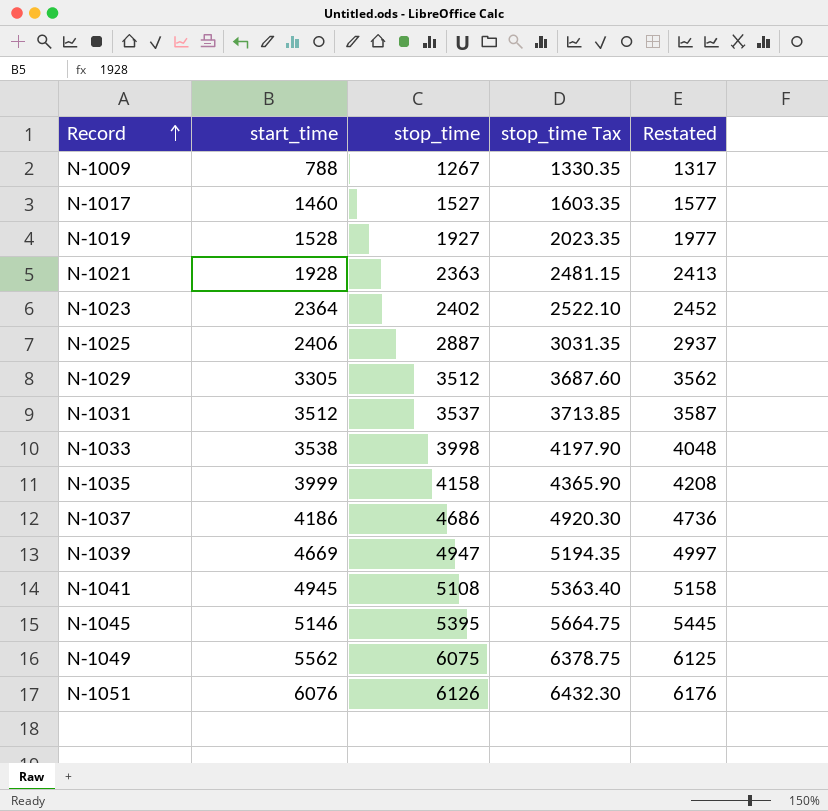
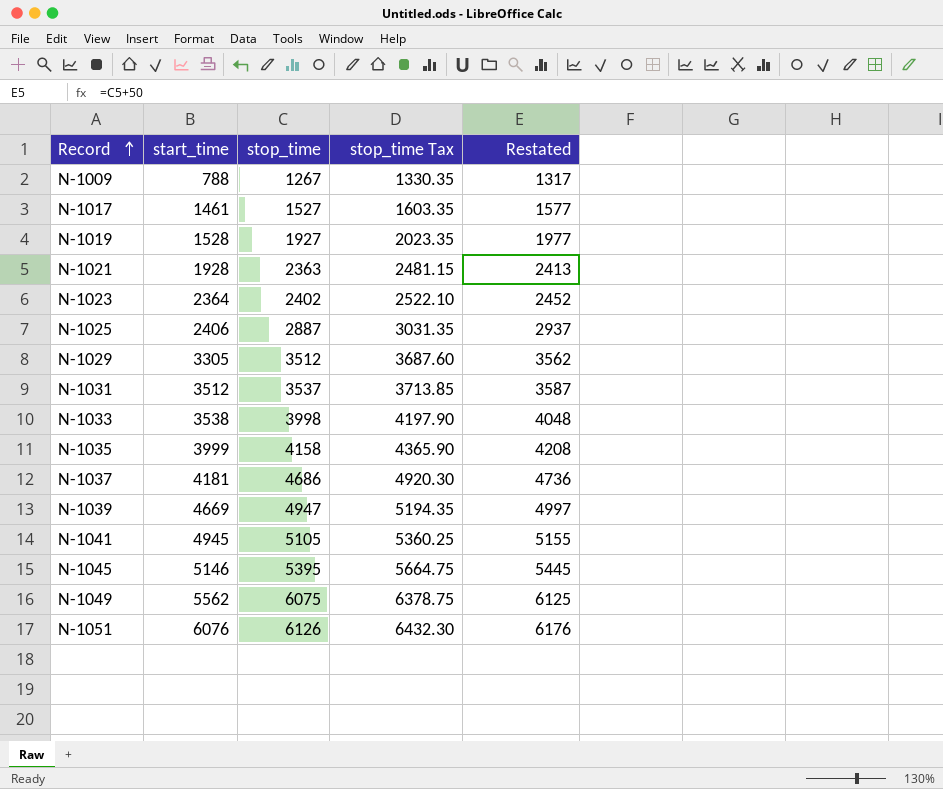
N-1017 | start_time: 1460 -> 1461
N-1037 | start_time: 4186 -> 4181
N-1041 | stop_time: 5108 -> 5105
N-1041 | stop_time Tax: 5363.40 -> 5360.25
N-1041 | Restated: 5158 -> 5155

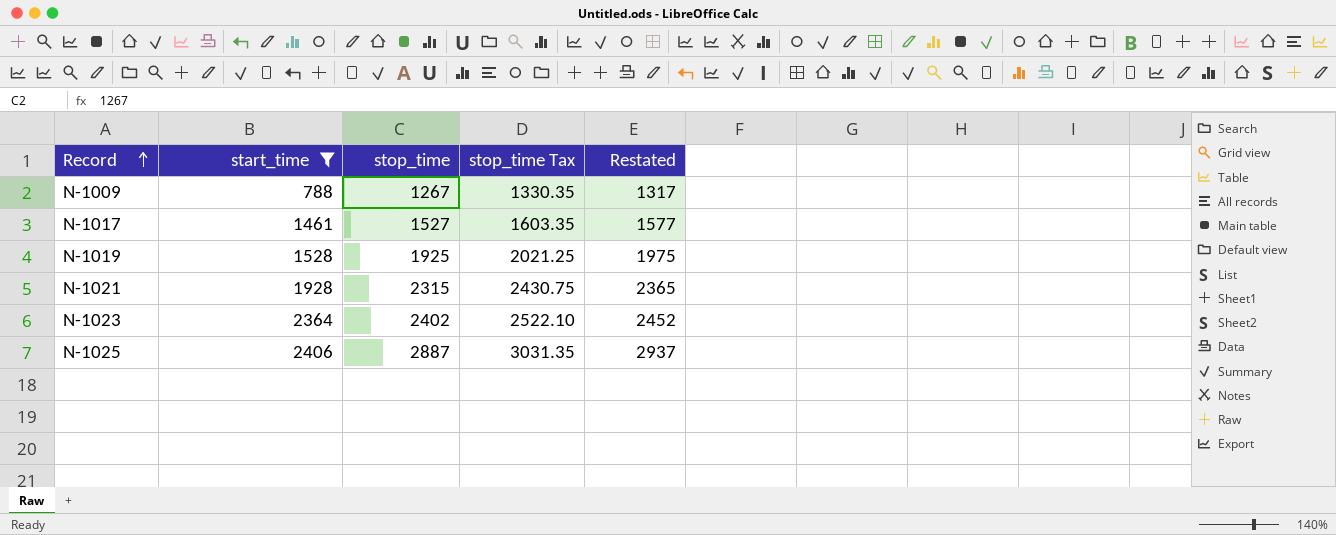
filter: none -> start_time <= 2406
N-1019 | stop_time: 1927 -> 1925
N-1019 | stop_time Tax: 2023.35 -> 2021.25
N-1019 | Restated: 1977 -> 1975
N-1021 | stop_time: 2363 -> 2315
N-1021 | stop_time Tax: 2481.15 -> 2430.75
N-1021 | Restated: 2413 -> 2365

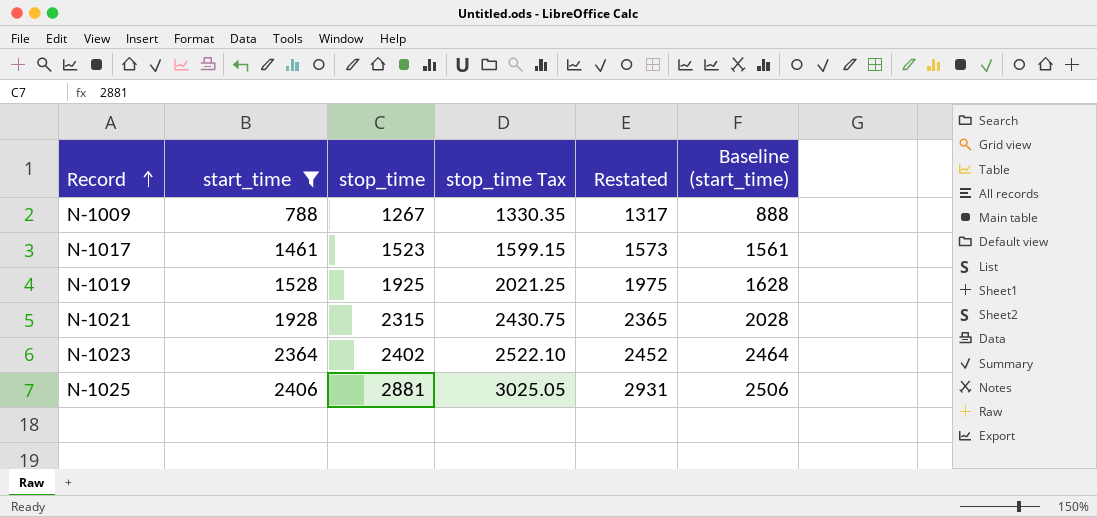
column Baseline (start_time) | formula: none -> [start_time] + 100
N-1017 | stop_time: 1527 -> 1523
N-1017 | stop_time Tax: 1603.35 -> 1599.15
N-1017 | Restated: 1577 -> 1573
N-1025 | stop_time: 2887 -> 2881
N-1025 | stop_time Tax: 3031.35 -> 3025.05
N-1025 | Restated: 2937 -> 2931

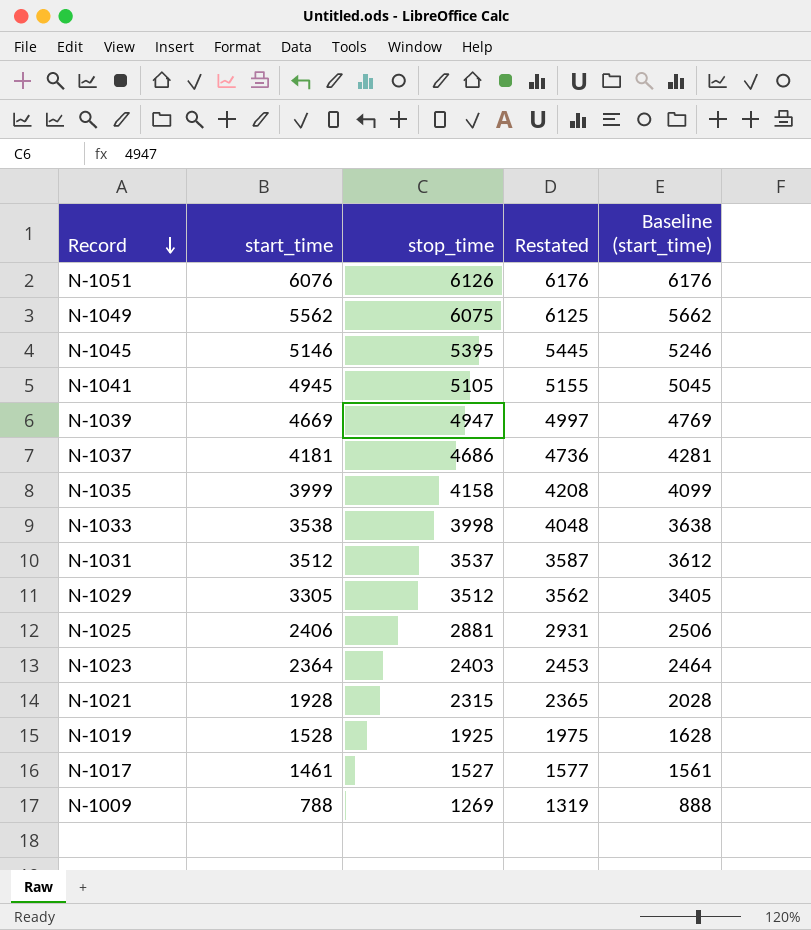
filter: start_time <= 2406 -> none
row order: Record ascending -> Record descending
column stop_time Tax | formula: [stop_time] * 1.05 -> none
N-1023 | stop_time: 2402 -> 2403
N-1023 | Restated: 2452 -> 2453
N-1017 | stop_time: 1523 -> 1527
N-1017 | Restated: 1573 -> 1577
N-1009 | stop_time: 1267 -> 1269
N-1009 | Restated: 1317 -> 1319

